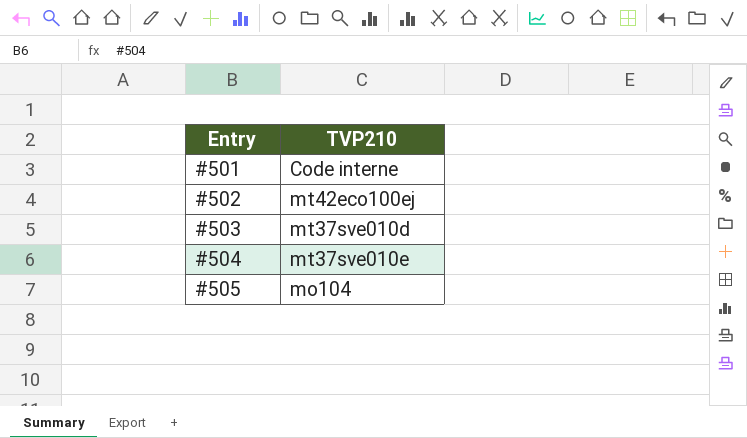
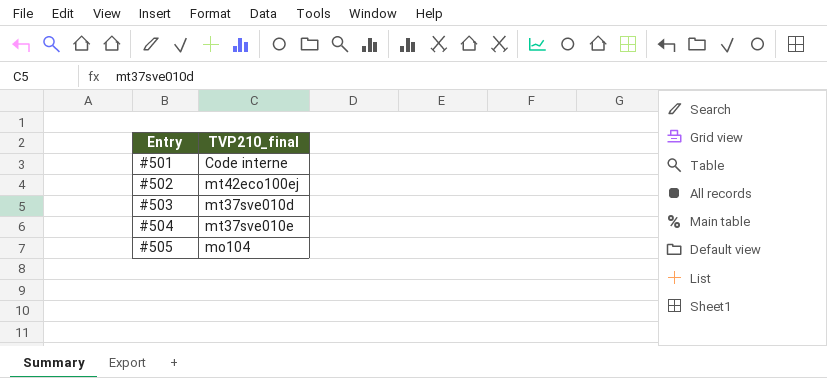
column name: TVP210 -> TVP210_final

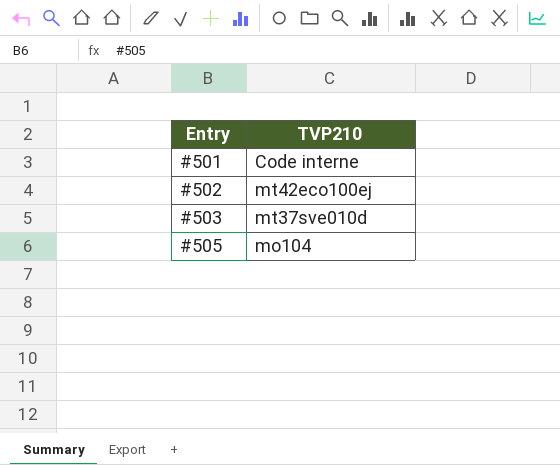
column name: TVP210_final -> TVP210
row #504: mt37sve010e -> none

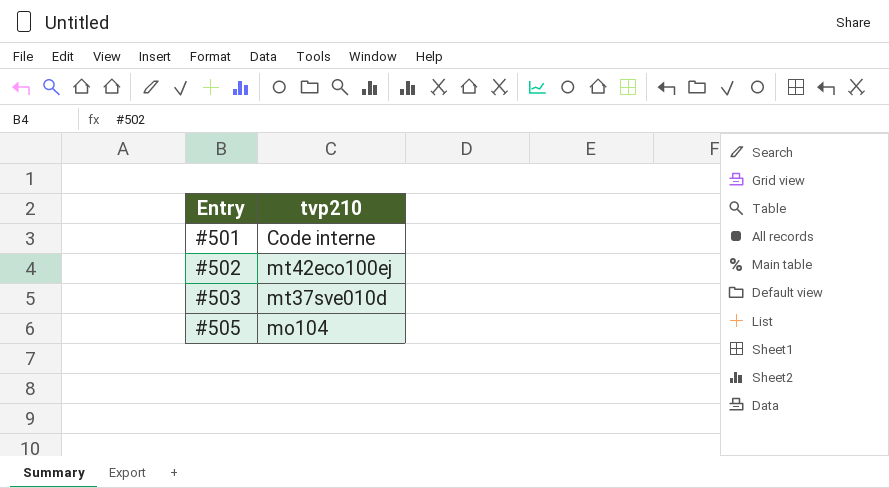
column name: TVP210 -> tvp210

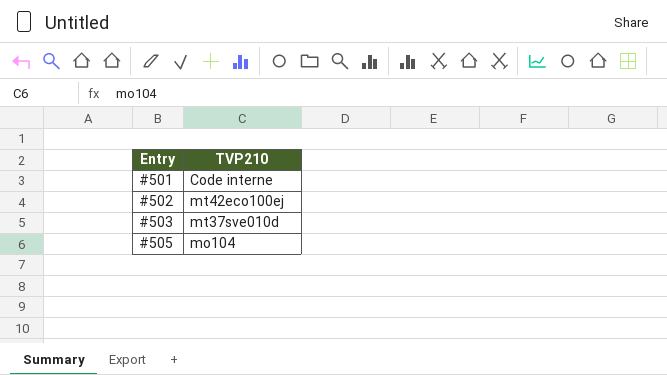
column name: tvp210 -> TVP210

